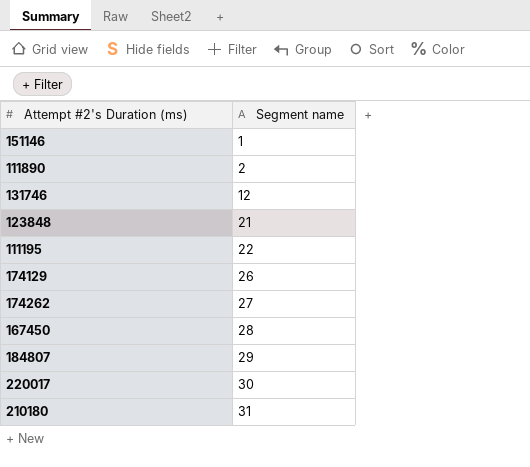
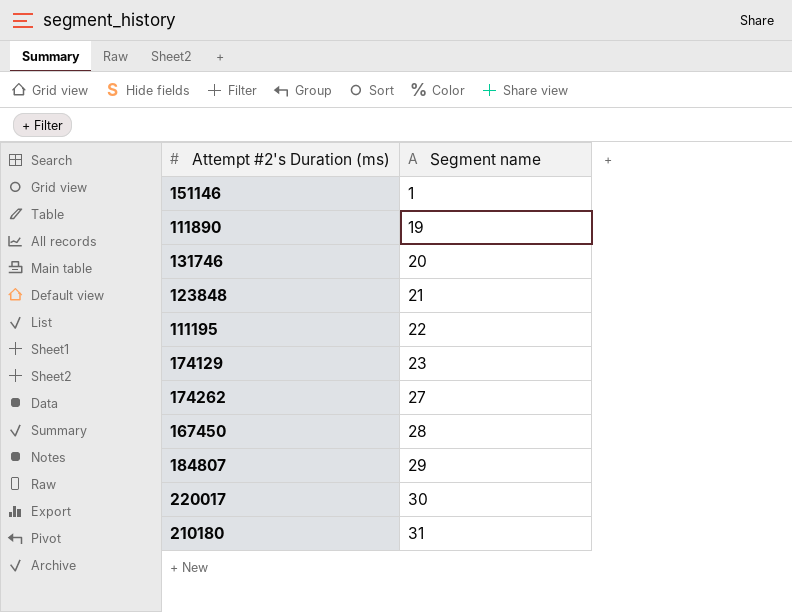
111890 | Segment name: 2 -> 19
131746 | Segment name: 12 -> 20
174129 | Segment name: 26 -> 23

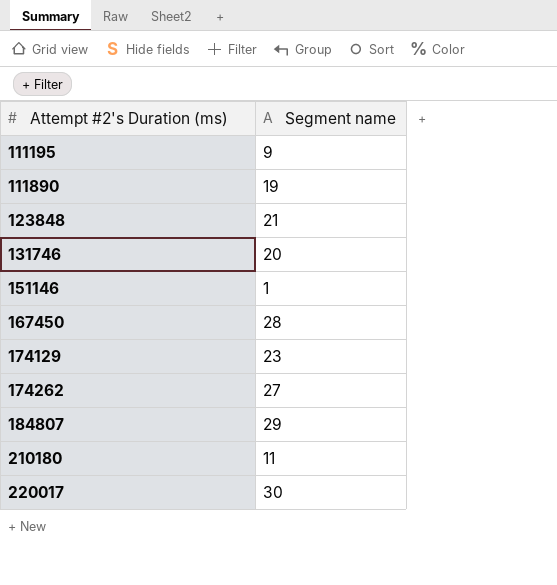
row order: Segment name ascending -> Attempt #2's Duration (ms) ascending
111195 | Segment name: 22 -> 9
210180 | Segment name: 31 -> 11

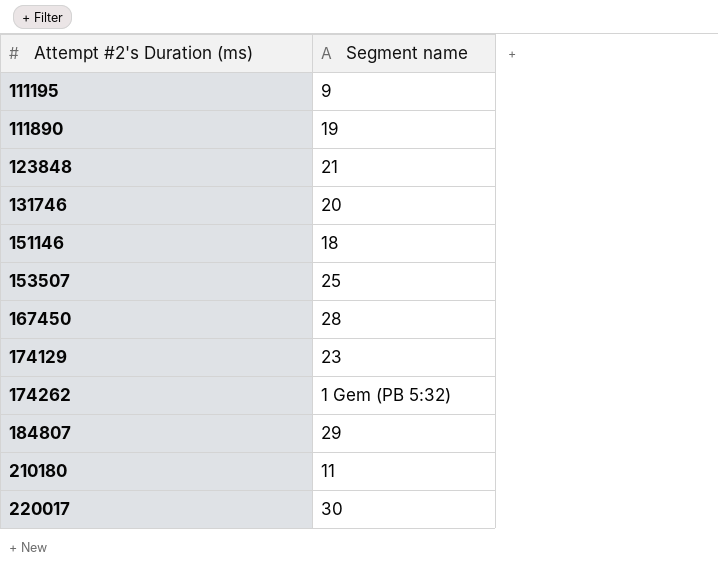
151146 | Segment name: 1 -> 18
row 153507: none -> 25
174262 | Segment name: 27 -> 1 Gem (PB 5:32)

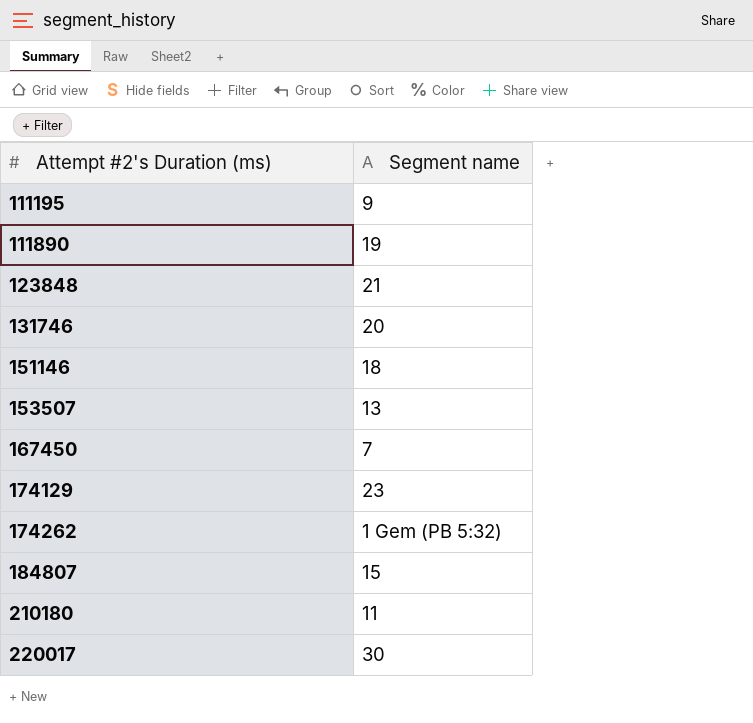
153507 | Segment name: 25 -> 13
167450 | Segment name: 28 -> 7
184807 | Segment name: 29 -> 15

